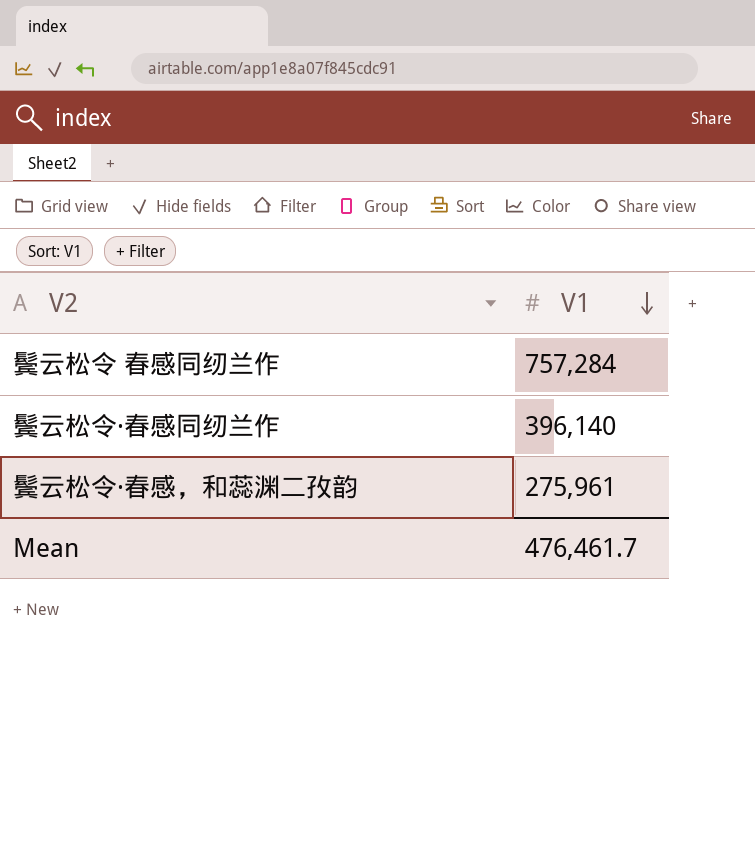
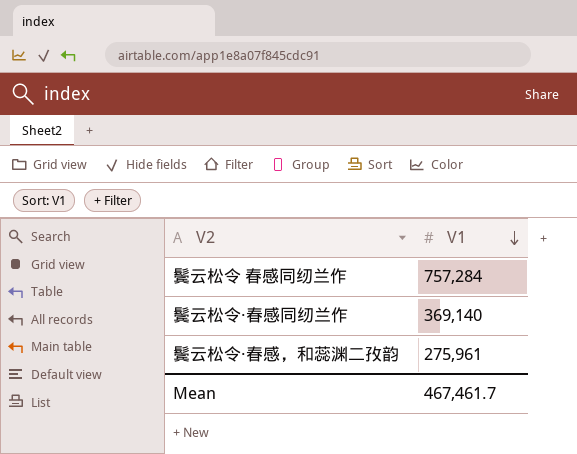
鬓云松令·春感同纫兰作 | V1: 396,140 -> 369,140
Mean | V1: 476,461.7 -> 467,461.7

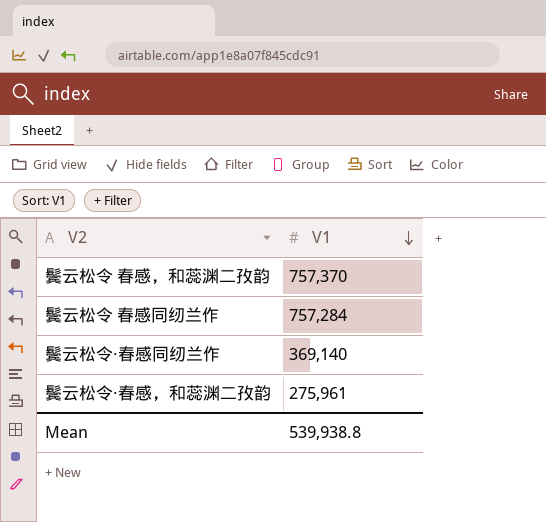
row 鬓云松令 春感，和蕊渊二孜韵: none -> 757,370
Mean | V1: 467,461.7 -> 539,938.8

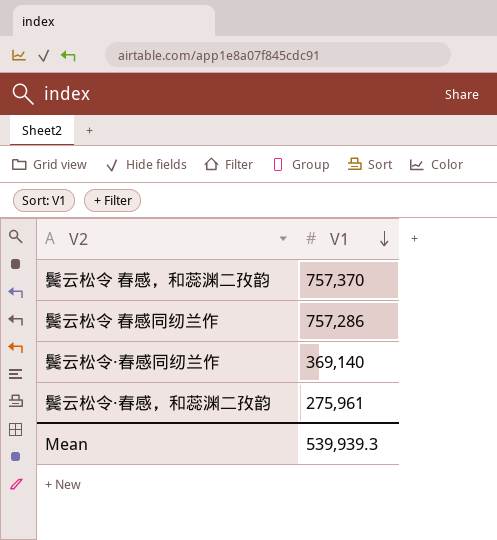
鬓云松令 春感同纫兰作 | V1: 757,284 -> 757,286
Mean | V1: 539,938.8 -> 539,939.3

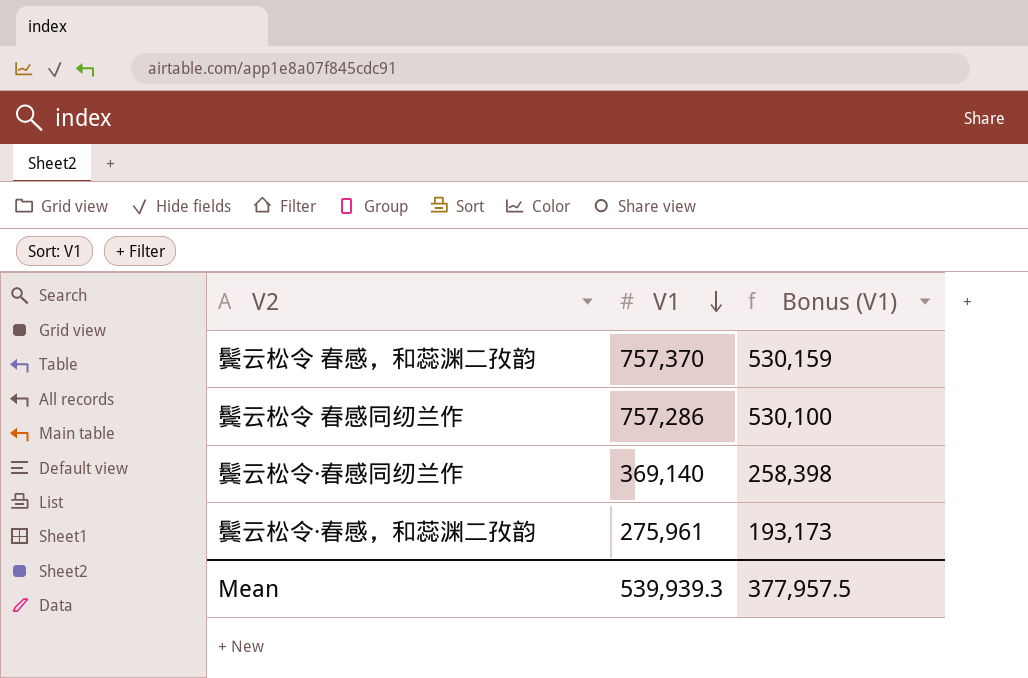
column Bonus (V1) | formula: none -> [V1] * 0.7

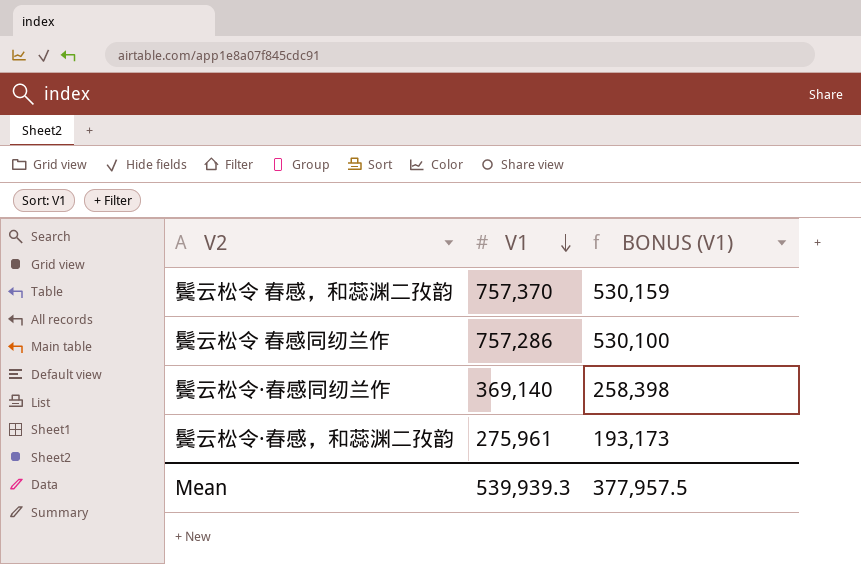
column name: Bonus (V1) -> BONUS (V1)

